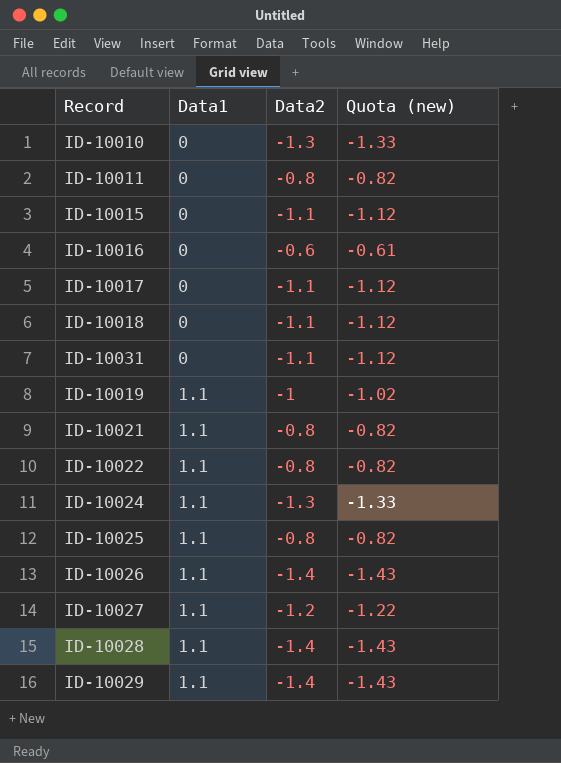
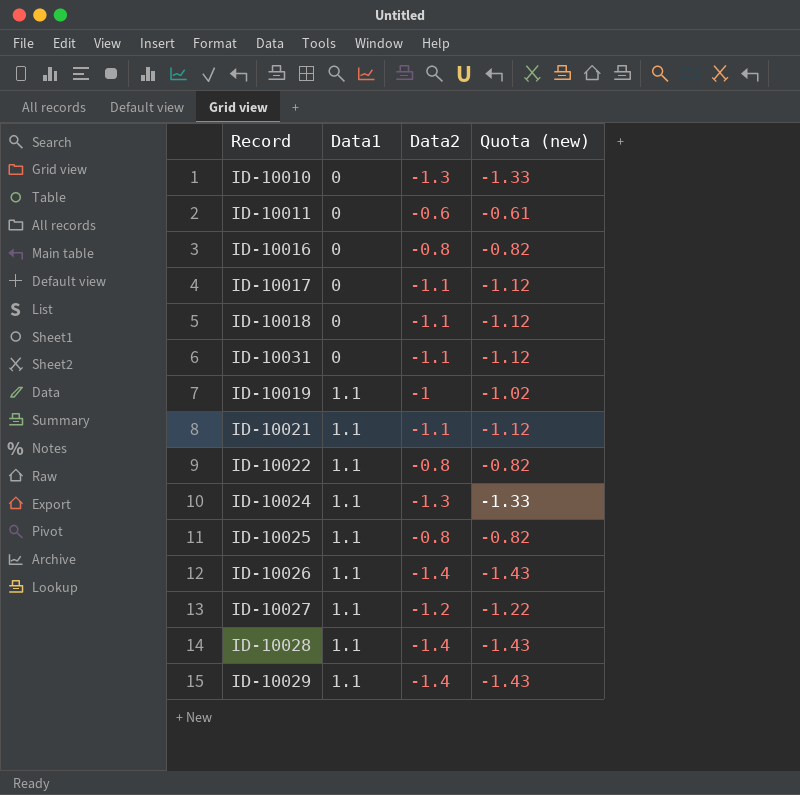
row ID-10015: 0 | -1.1 | -1.12 -> none
ID-10011 | Data2: -0.8 -> -0.6
ID-10011 | Quota (new): -0.82 -> -0.61
ID-10016 | Data2: -0.6 -> -0.8
ID-10016 | Quota (new): -0.61 -> -0.82
ID-10021 | Data2: -0.8 -> -1.1
ID-10021 | Quota (new): -0.82 -> -1.12

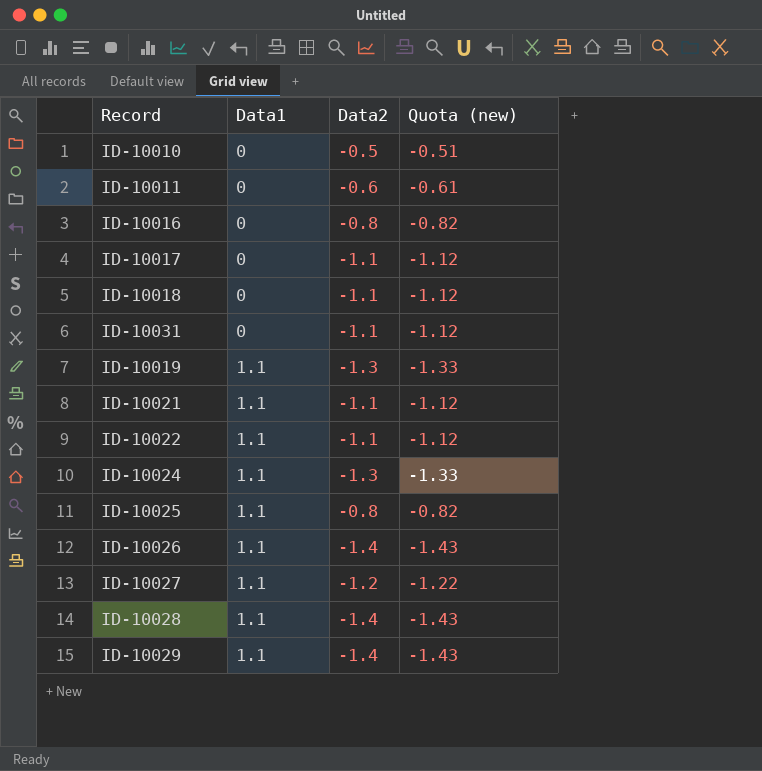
ID-10010 | Data2: -1.3 -> -0.5
ID-10010 | Quota (new): -1.33 -> -0.51
ID-10019 | Data2: -1 -> -1.3
ID-10019 | Quota (new): -1.02 -> -1.33
ID-10022 | Data2: -0.8 -> -1.1
ID-10022 | Quota (new): -0.82 -> -1.12

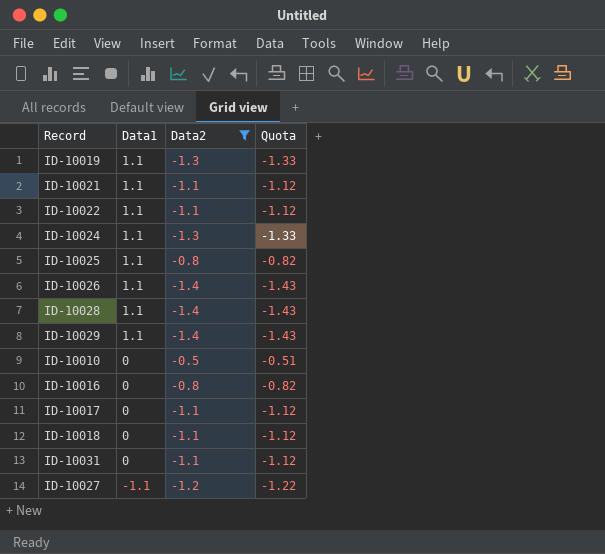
filter: none -> Data2 != -0.6
row order: Data1 ascending -> Data1 descending
column name: Quota (new) -> Quota
ID-10027 | Data1: 1.1 -> -1.1

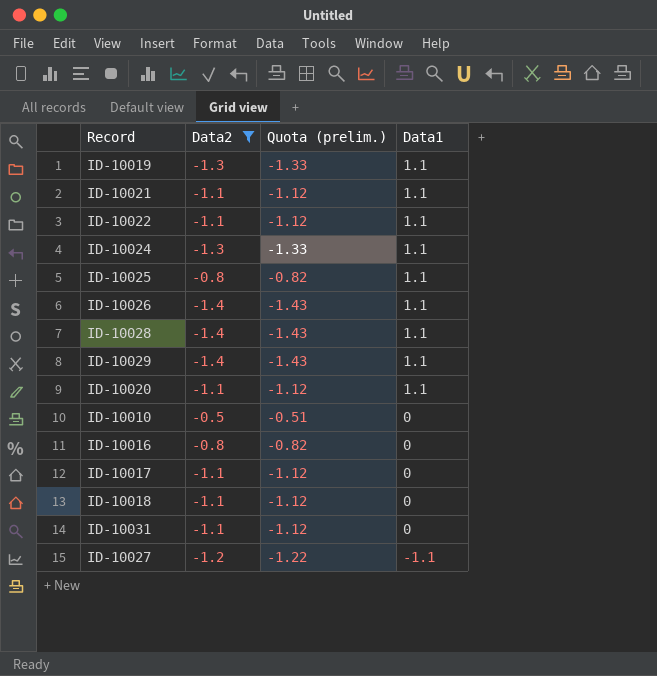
column name: Quota -> Quota (prelim.)
column Data1 | position: 2 -> 4
row ID-10020: none -> -1.1 | -1.12 | 1.1

